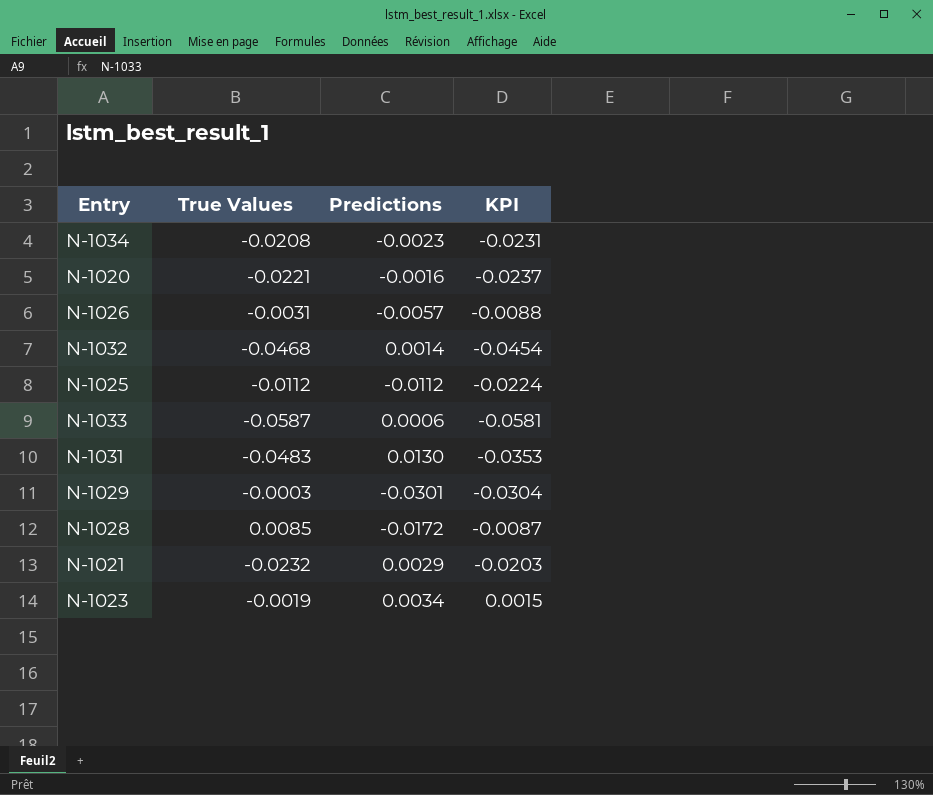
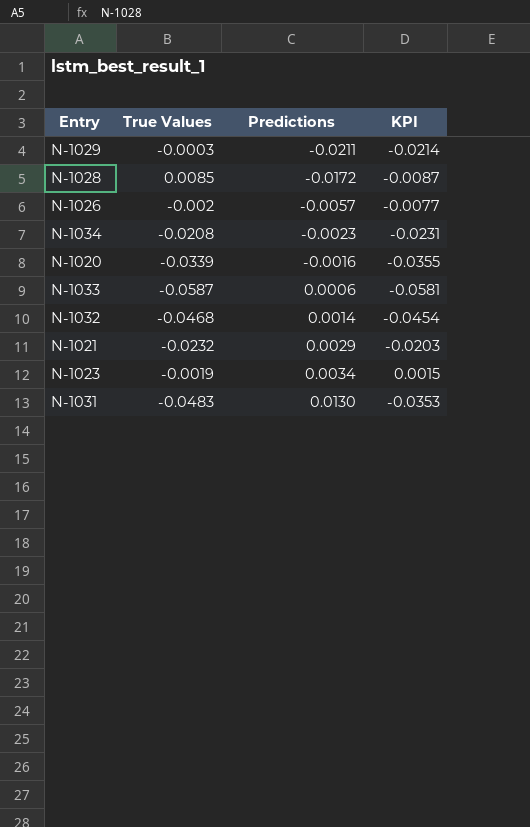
row order: none -> Predictions ascending
row N-1025: -0.0112 | -0.0112 | -0.0224 -> none
N-1029 | Predictions: -0.0301 -> -0.0211
N-1029 | KPI: -0.0304 -> -0.0214
N-1026 | True Values: -0.0031 -> -0.002
N-1026 | KPI: -0.0088 -> -0.0077
N-1020 | True Values: -0.0221 -> -0.0339
N-1020 | KPI: -0.0237 -> -0.0355

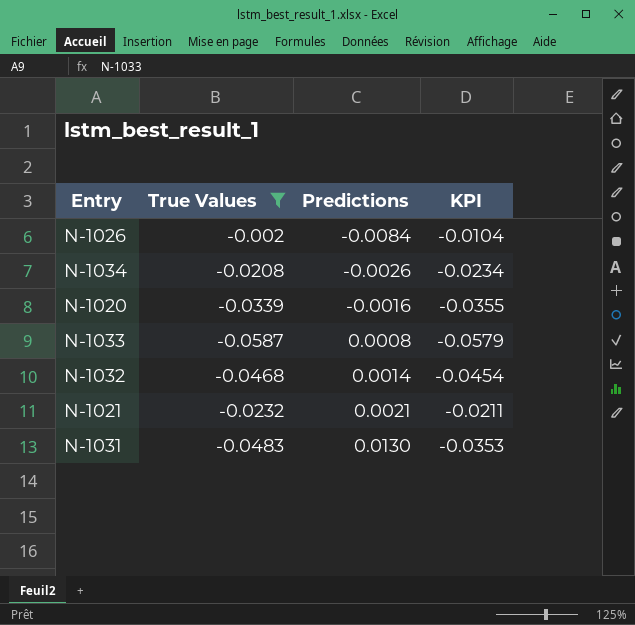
filter: none -> True Values <= -0.002
N-1026 | Predictions: -0.0057 -> -0.0084
N-1026 | KPI: -0.0077 -> -0.0104
N-1034 | Predictions: -0.0023 -> -0.0026
N-1034 | KPI: -0.0231 -> -0.0234
N-1033 | Predictions: 0.0006 -> 0.0008
N-1033 | KPI: -0.0581 -> -0.0579
N-1021 | Predictions: 0.0029 -> 0.0021
N-1021 | KPI: -0.0203 -> -0.0211

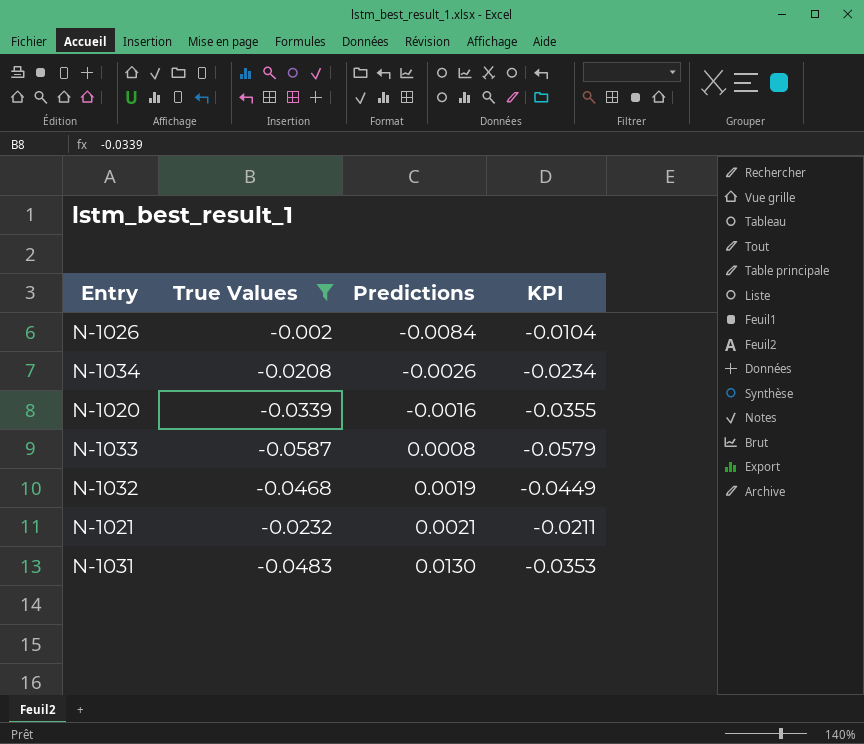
N-1032 | Predictions: 0.0014 -> 0.0019
N-1032 | KPI: -0.0454 -> -0.0449

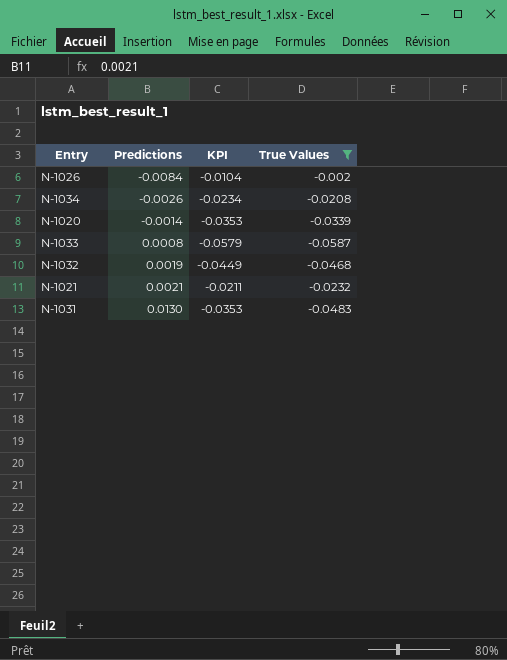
column True Values | position: 2 -> 4
N-1020 | Predictions: -0.0016 -> -0.0014
N-1020 | KPI: -0.0355 -> -0.0353

